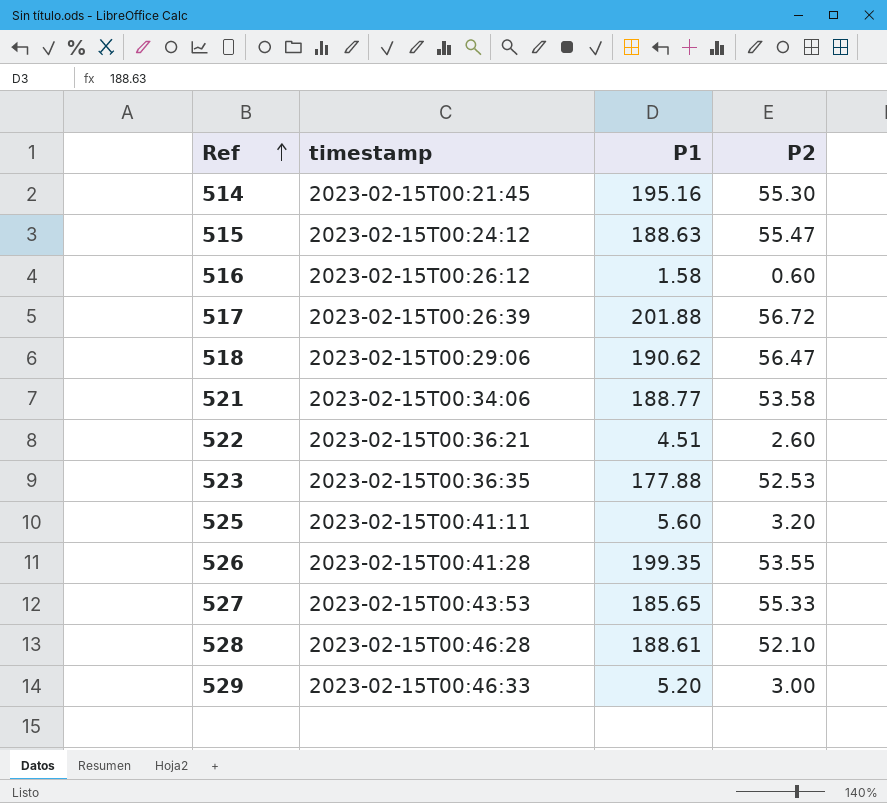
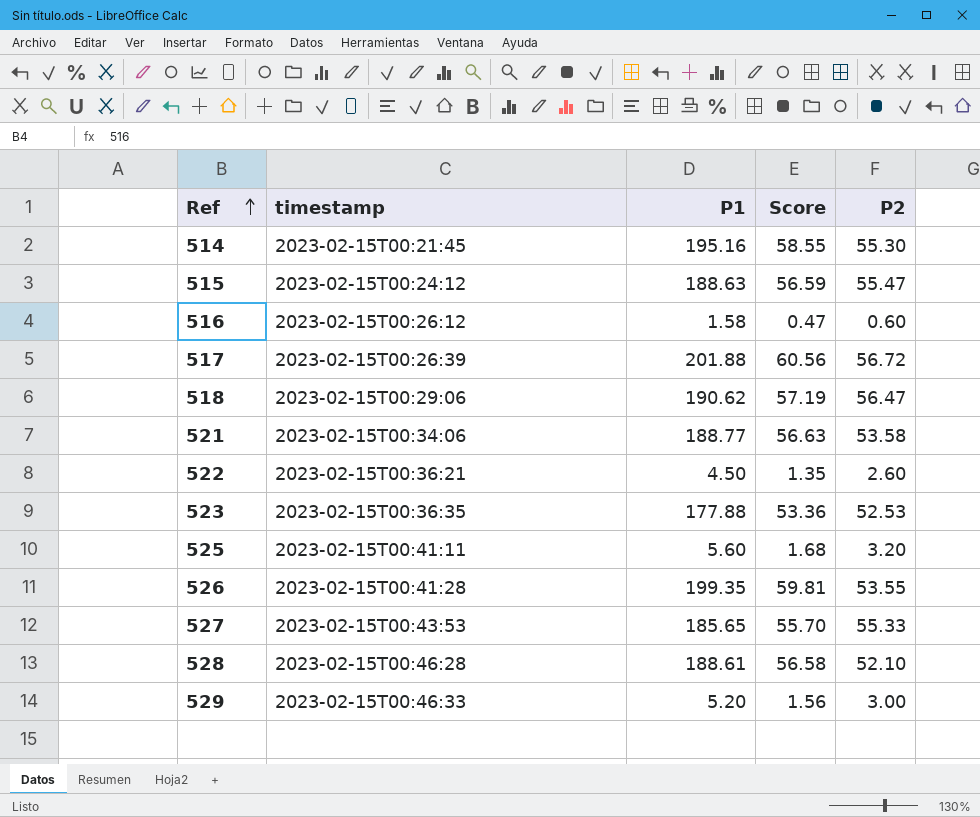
column Score | formula: none -> [P1] * 0.3
522 | P1: 4.51 -> 4.50

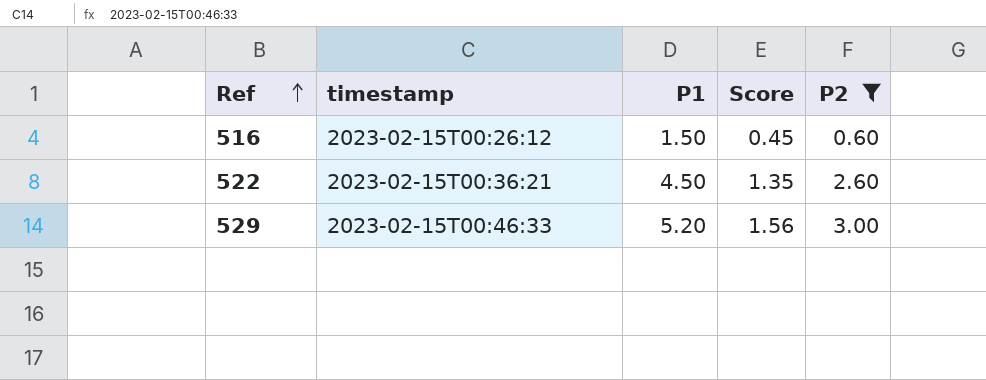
filter: none -> P2 <= 3.00
516 | P1: 1.58 -> 1.50
516 | Score: 0.47 -> 0.45

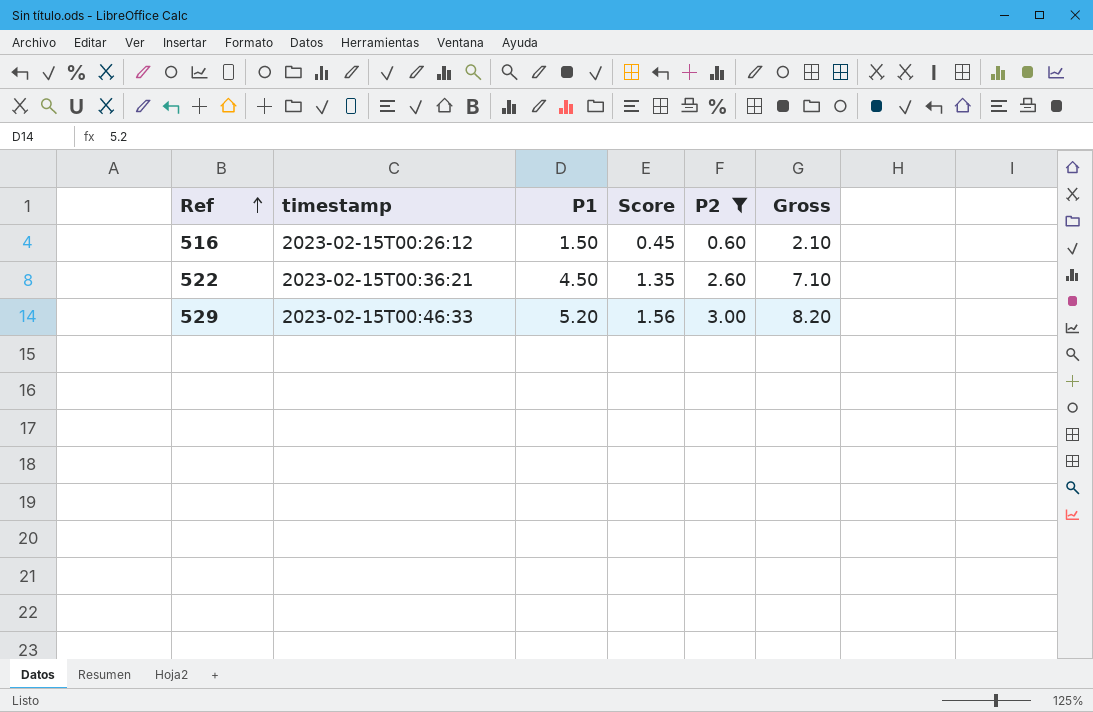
column Gross | formula: none -> [P1] + [P2]

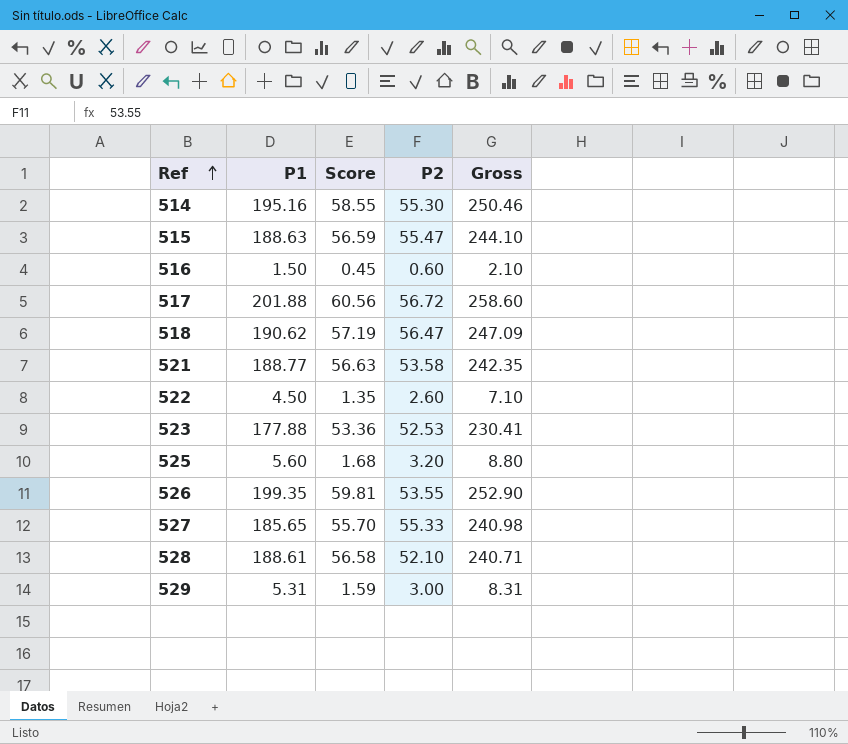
filter: P2 <= 3.00 -> none
column timestamp | position: 2 -> none
529 | P1: 5.20 -> 5.31
529 | Score: 1.56 -> 1.59
529 | Gross: 8.20 -> 8.31

